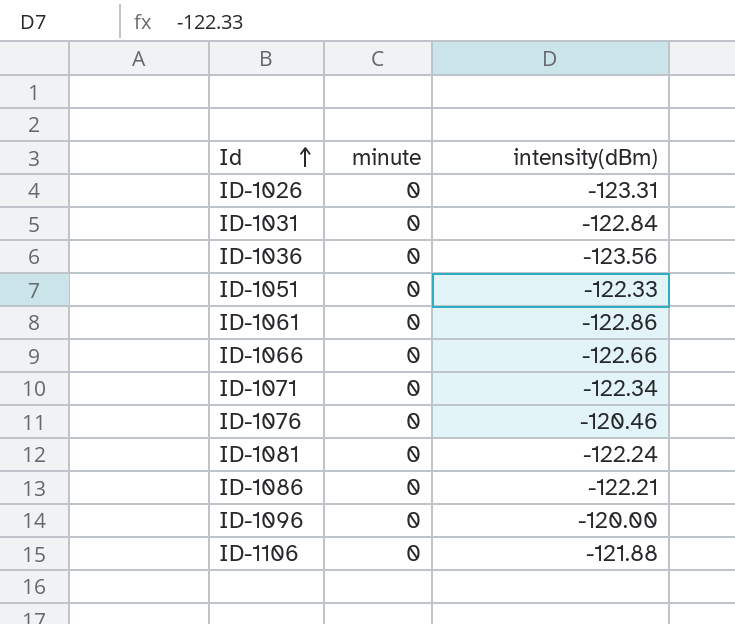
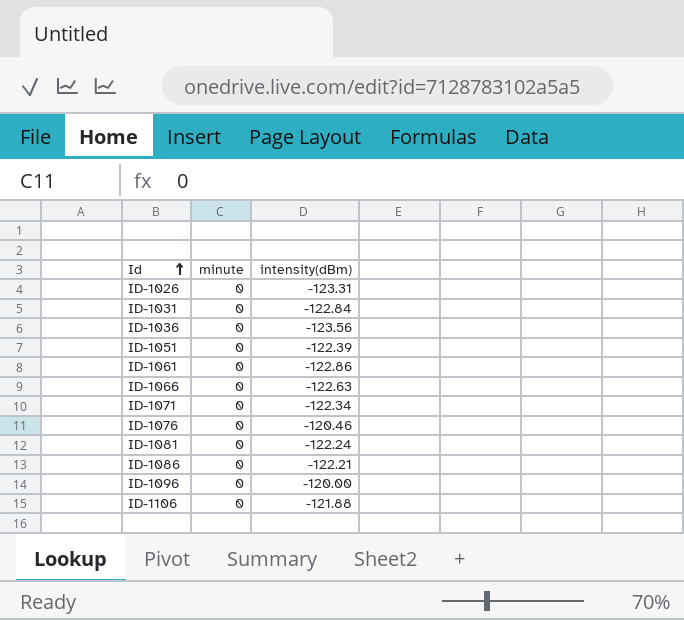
ID-1051 | intensity(dBm): -122.33 -> -122.39
ID-1066 | intensity(dBm): -122.66 -> -122.63

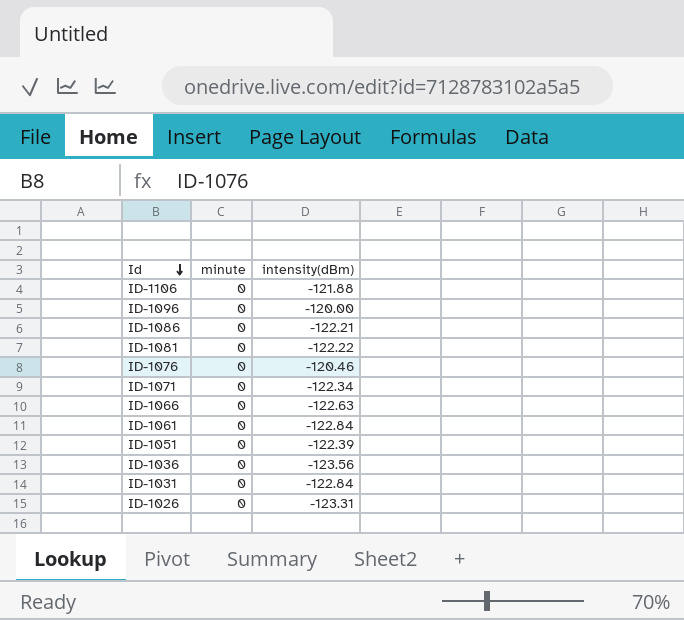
row order: Id ascending -> Id descending
ID-1081 | intensity(dBm): -122.24 -> -122.22
ID-1061 | intensity(dBm): -122.86 -> -122.84

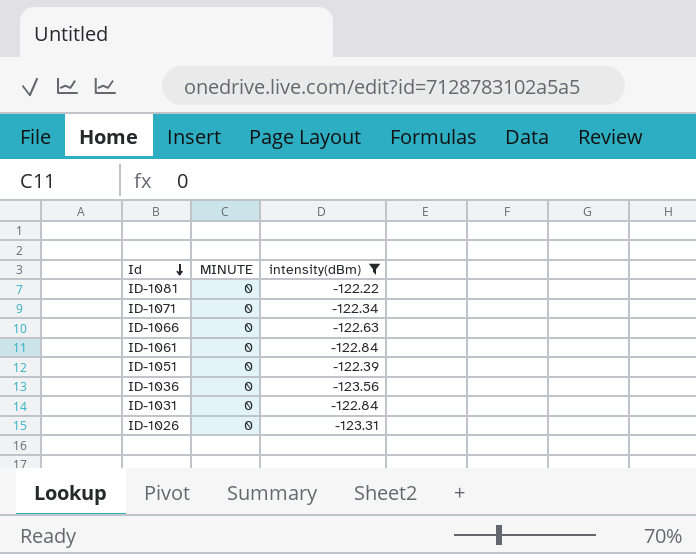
filter: none -> intensity(dBm) <= -122.22
column name: minute -> MINUTE

